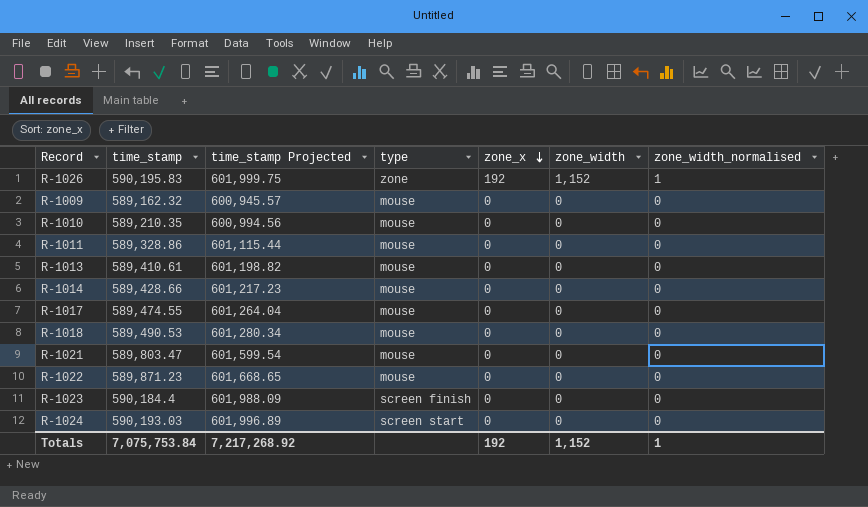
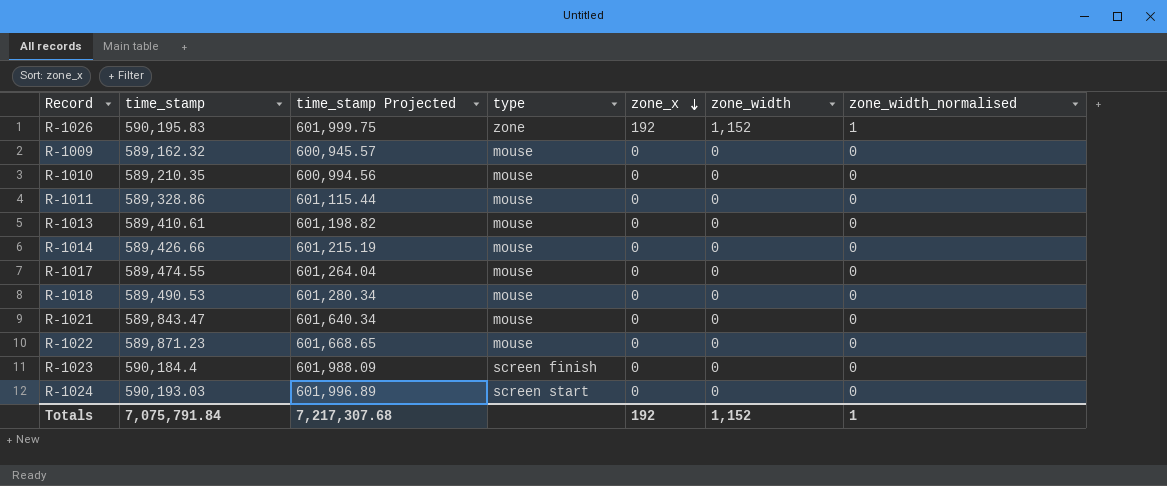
R-1014 | time_stamp: 589,428.66 -> 589,426.66
R-1014 | time_stamp Projected: 601,217.23 -> 601,215.19
R-1021 | time_stamp: 589,803.47 -> 589,843.47
R-1021 | time_stamp Projected: 601,599.54 -> 601,640.34
Totals | time_stamp: 7,075,753.84 -> 7,075,791.84
Totals | time_stamp Projected: 7,217,268.92 -> 7,217,307.68

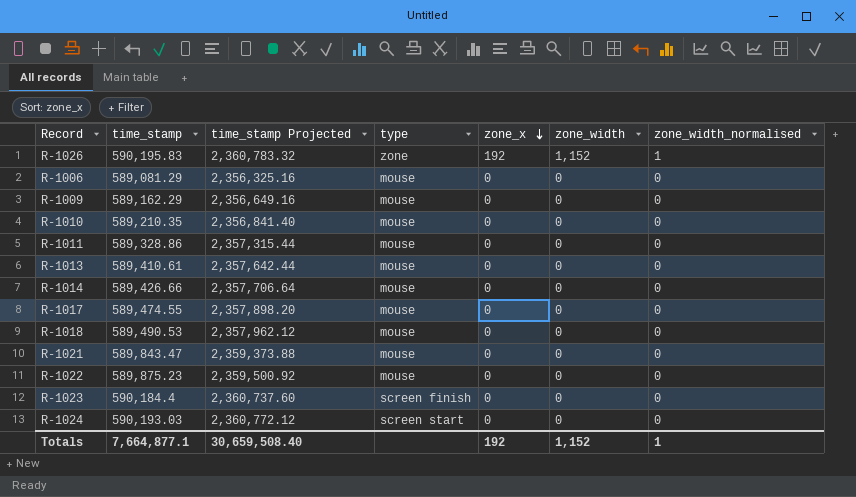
column time_stamp Projected | formula: [time_stamp] * 1.02 -> [time_stamp] * 4
row R-1006: none -> 589,081.29 | 2,356,325.16 | mouse | 0 | 0 | 0
R-1009 | time_stamp: 589,162.32 -> 589,162.29
R-1022 | time_stamp: 589,871.23 -> 589,875.23
Totals | time_stamp: 7,075,791.84 -> 7,664,877.1
Totals | time_stamp Projected: 7,217,307.68 -> 30,659,508.40

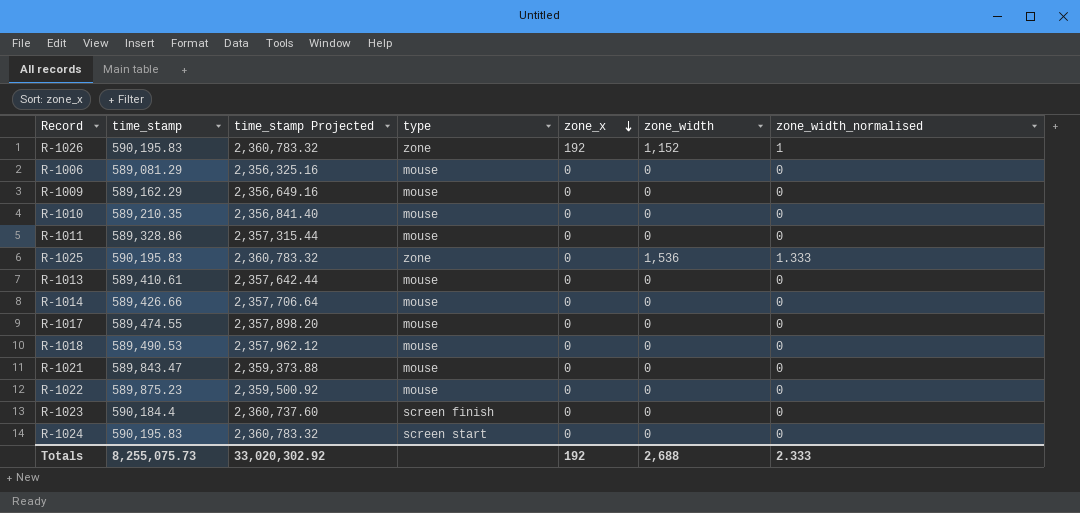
row R-1025: none -> 590,195.83 | 2,360,783.32 | zone | 0 | 1,536 | 1.333
R-1024 | time_stamp: 590,193.03 -> 590,195.83
R-1024 | time_stamp Projected: 2,360,772.12 -> 2,360,783.32
Totals | time_stamp: 7,664,877.1 -> 8,255,075.73
Totals | time_stamp Projected: 30,659,508.40 -> 33,020,302.92
Totals | zone_width: 1,152 -> 2,688
Totals | zone_width_normalised: 1 -> 2.333

